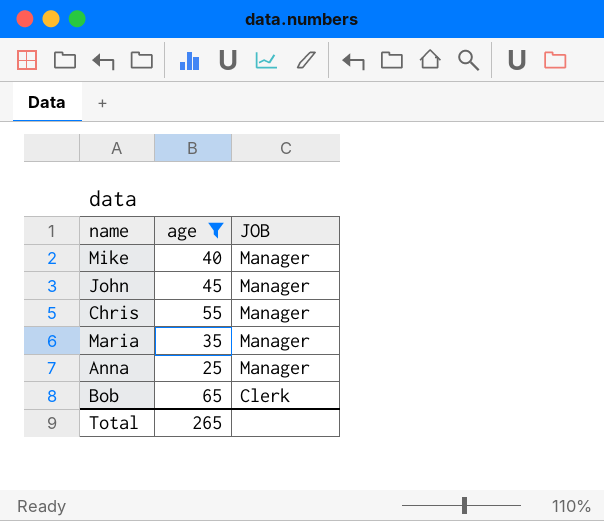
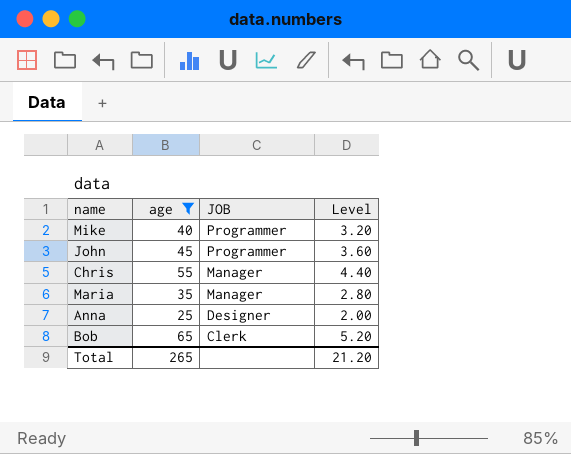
column Level | formula: none -> [age] * 0.08
Mike | JOB: Manager -> Programmer
John | JOB: Manager -> Programmer
Anna | JOB: Manager -> Designer

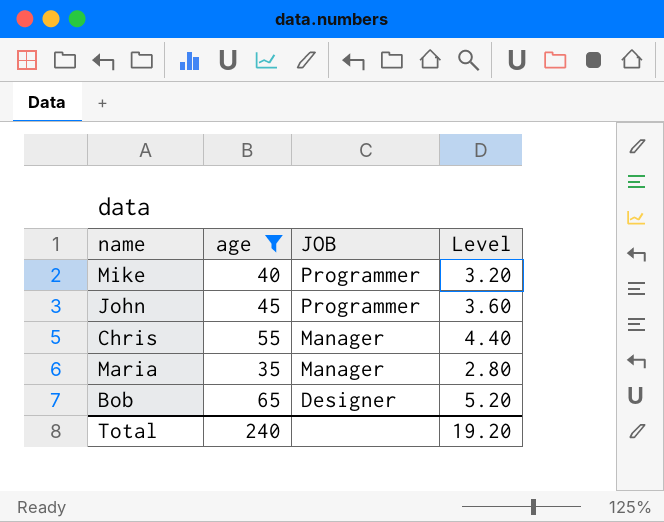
row Anna: 25 | Designer | 2.00 -> none
Bob | JOB: Clerk -> Designer
Total | age: 265 -> 240
Total | Level: 21.20 -> 19.20

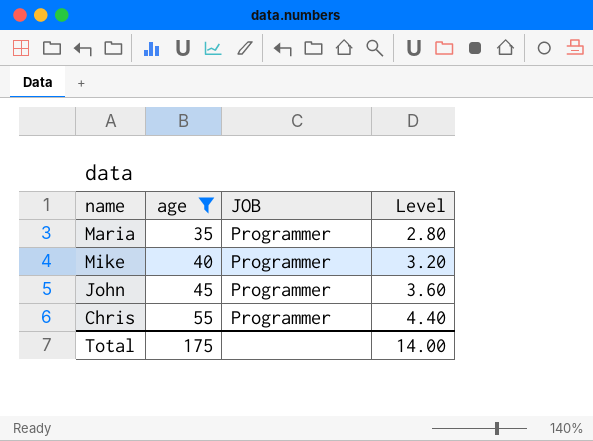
row order: JOB descending -> age ascending
row Bob: 65 | Designer | 5.20 -> none
Maria | JOB: Manager -> Programmer
Chris | JOB: Manager -> Programmer
Total | age: 240 -> 175
Total | Level: 19.20 -> 14.00

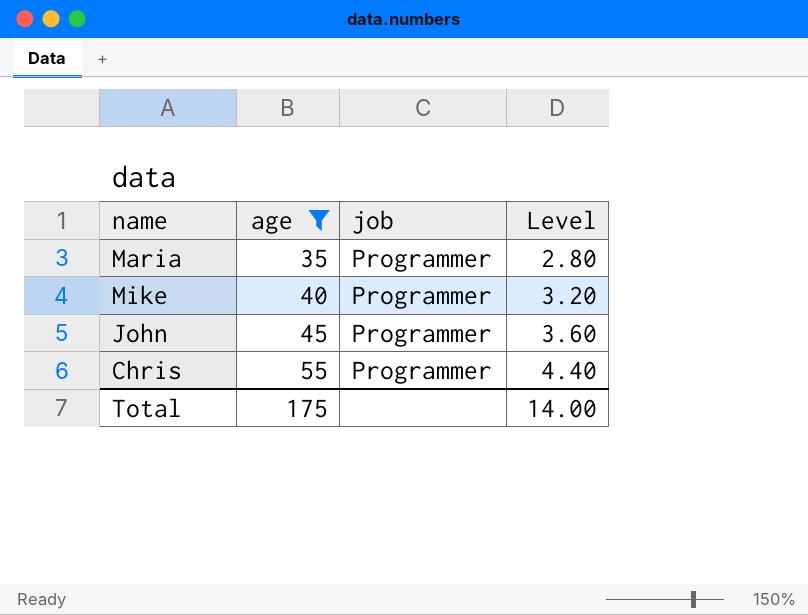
column name: JOB -> job

